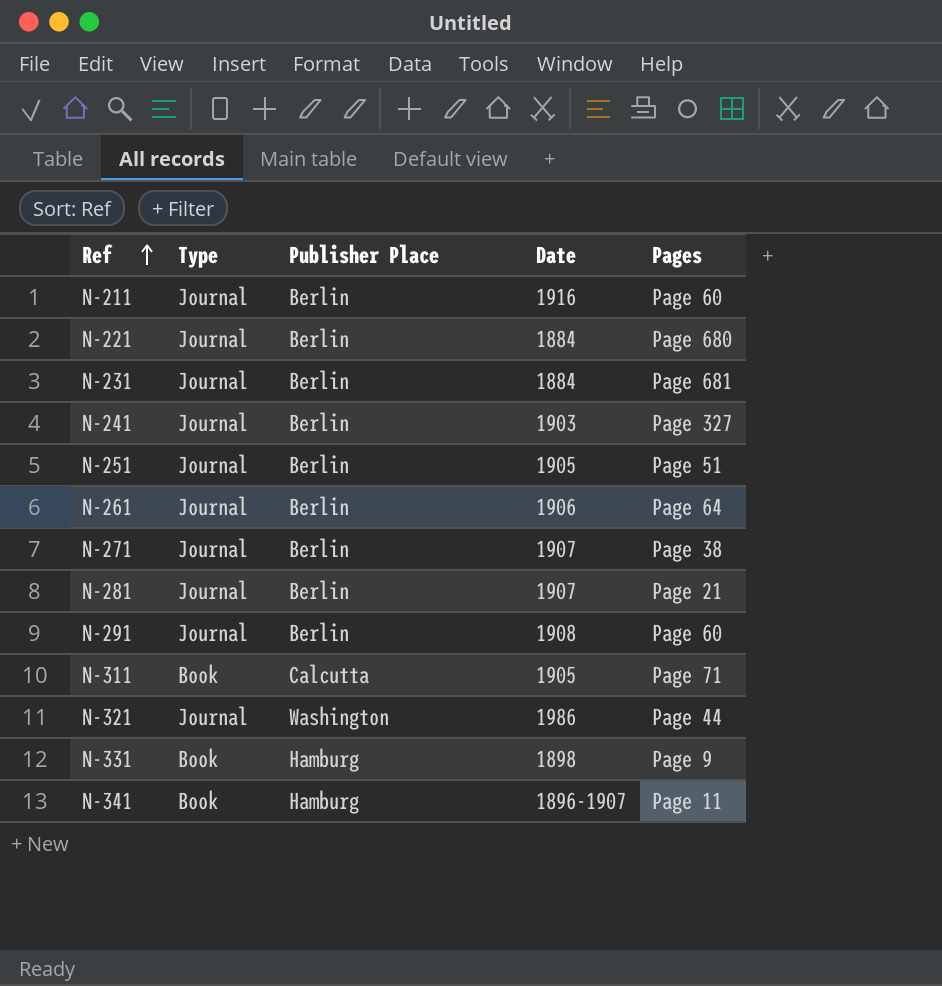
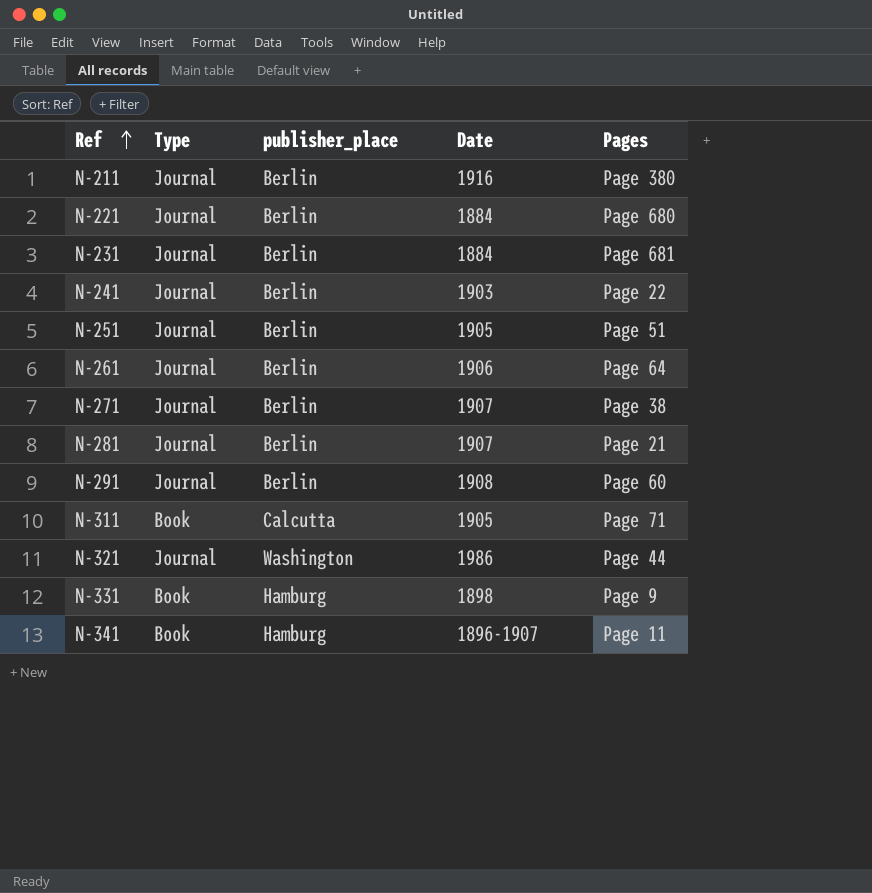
column name: Publisher Place -> publisher_place
N-211 | Pages: Page 60 -> Page 380
N-241 | Pages: Page 327 -> Page 22

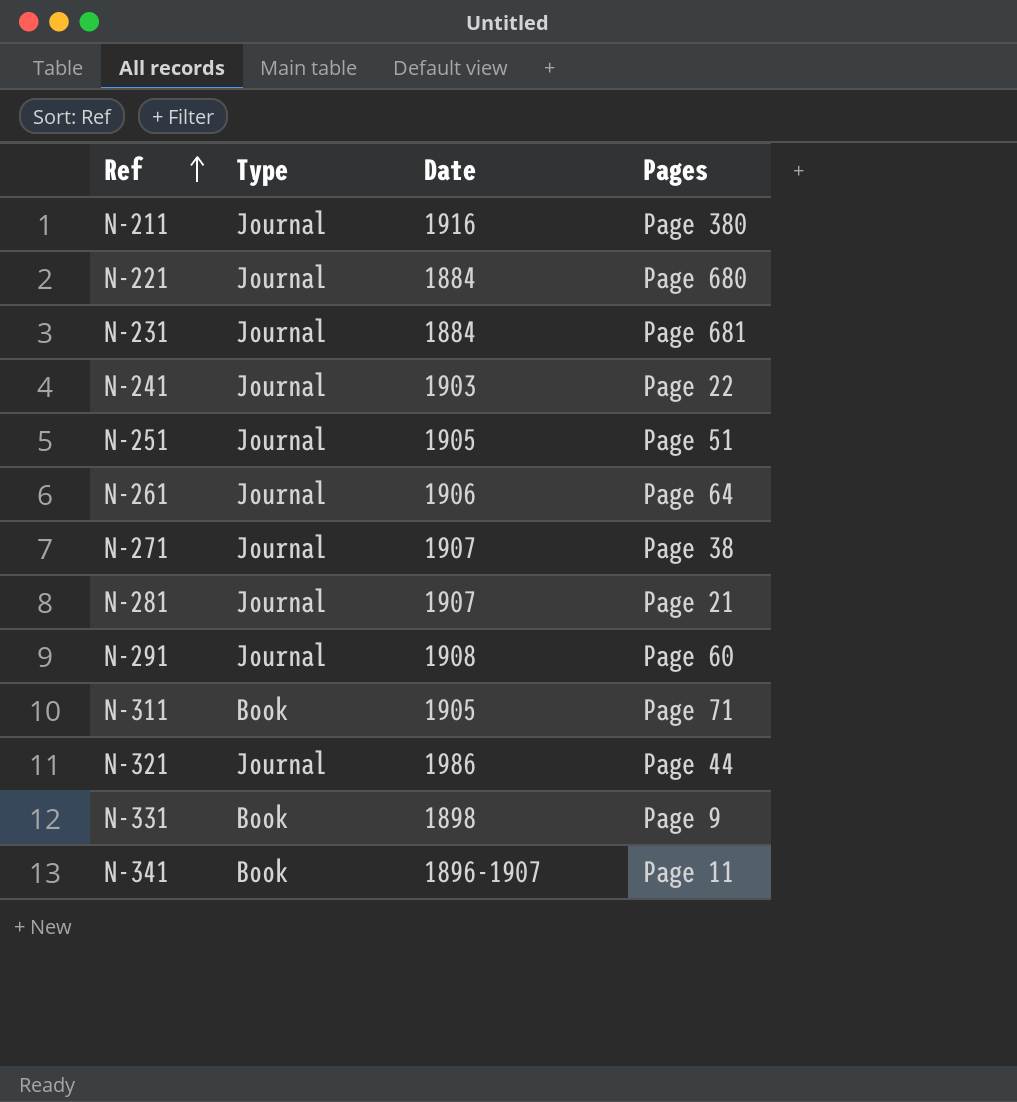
column publisher_place | position: 3 -> none

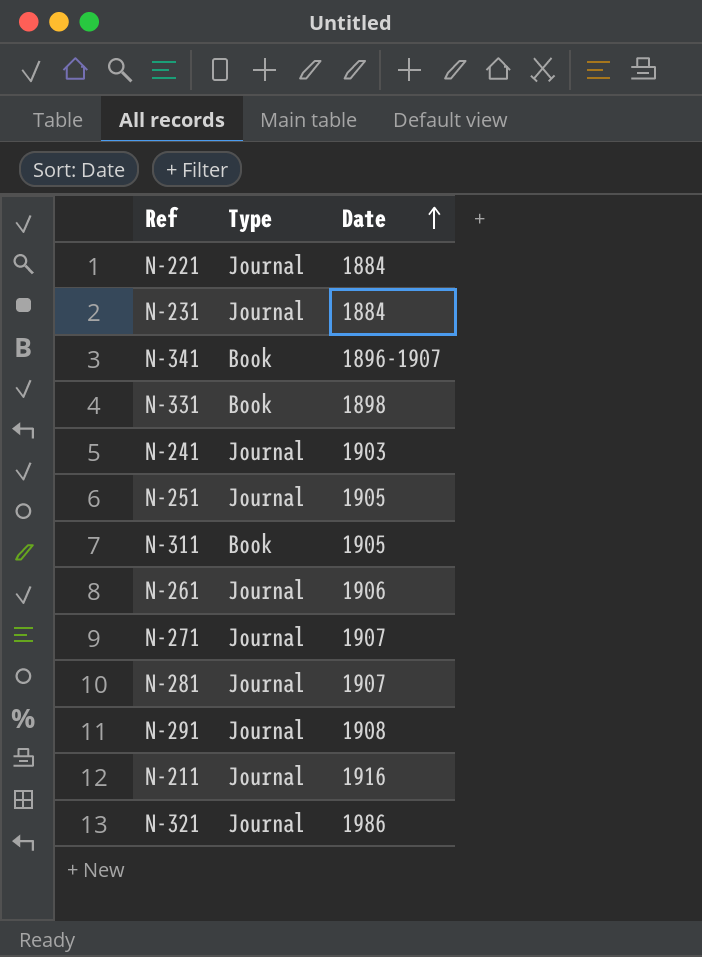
row order: Ref ascending -> Date ascending
column Pages | position: 4 -> none

